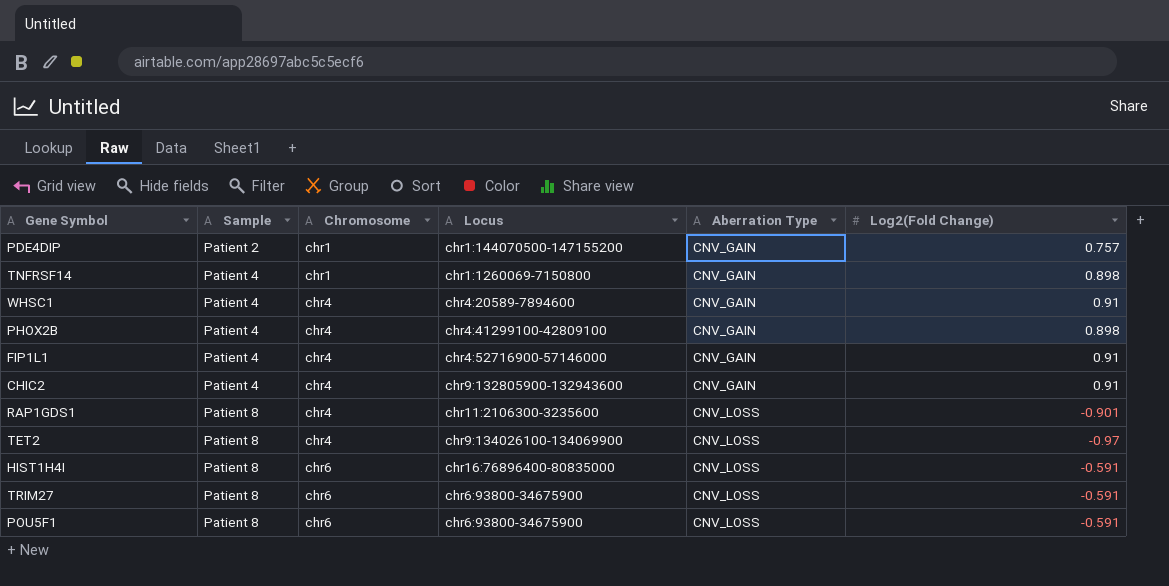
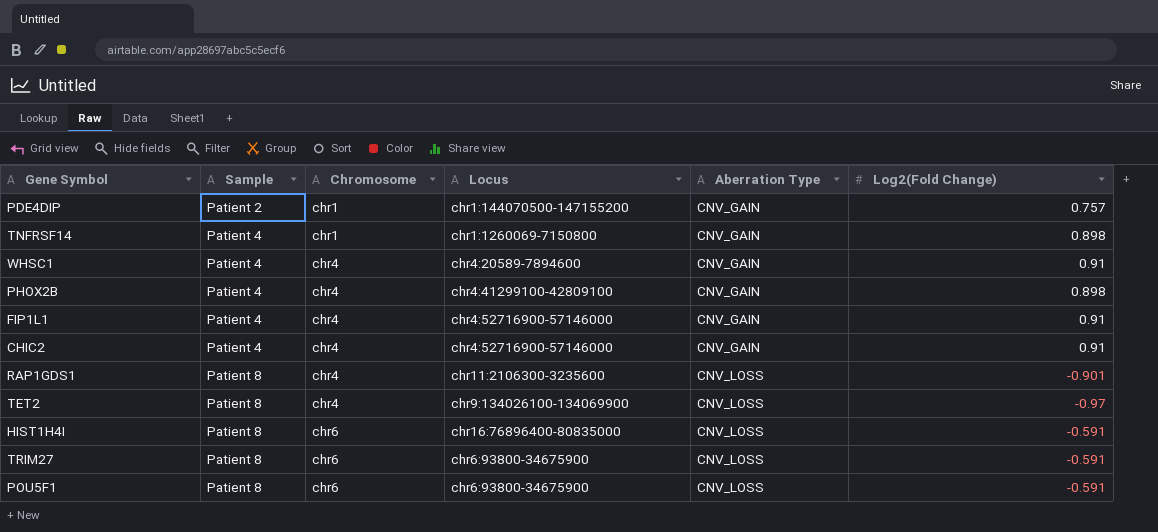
CHIC2 | Locus: chr9:132805900-132943600 -> chr4:52716900-57146000

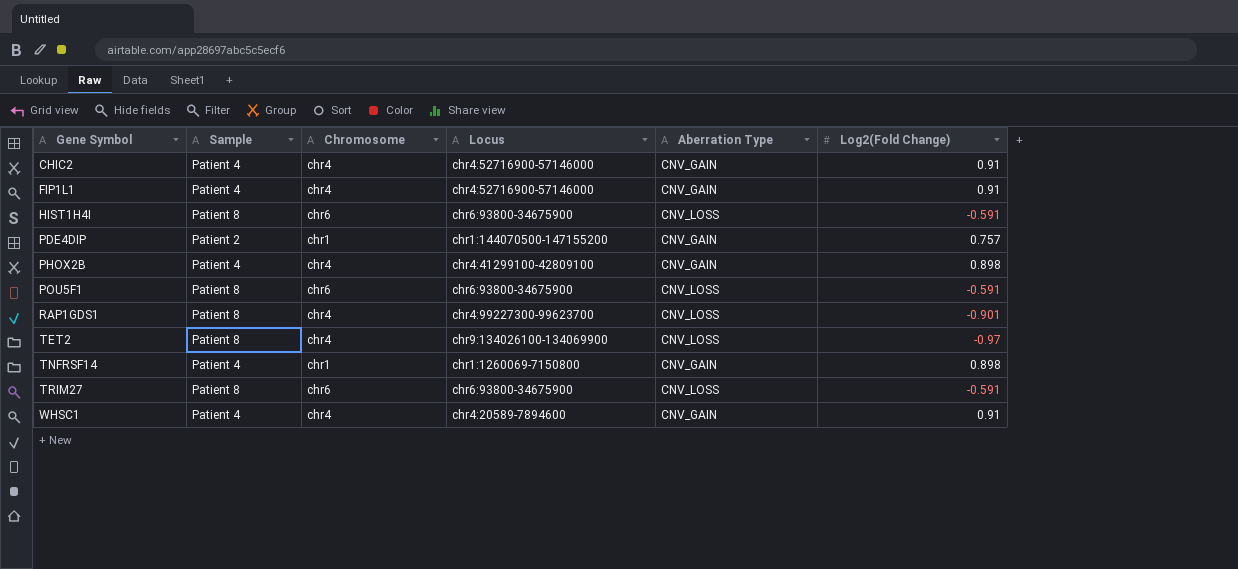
row order: Sample ascending -> Gene Symbol ascending
HIST1H4I | Locus: chr16:76896400-80835000 -> chr6:93800-34675900
RAP1GDS1 | Locus: chr11:2106300-3235600 -> chr4:99227300-99623700

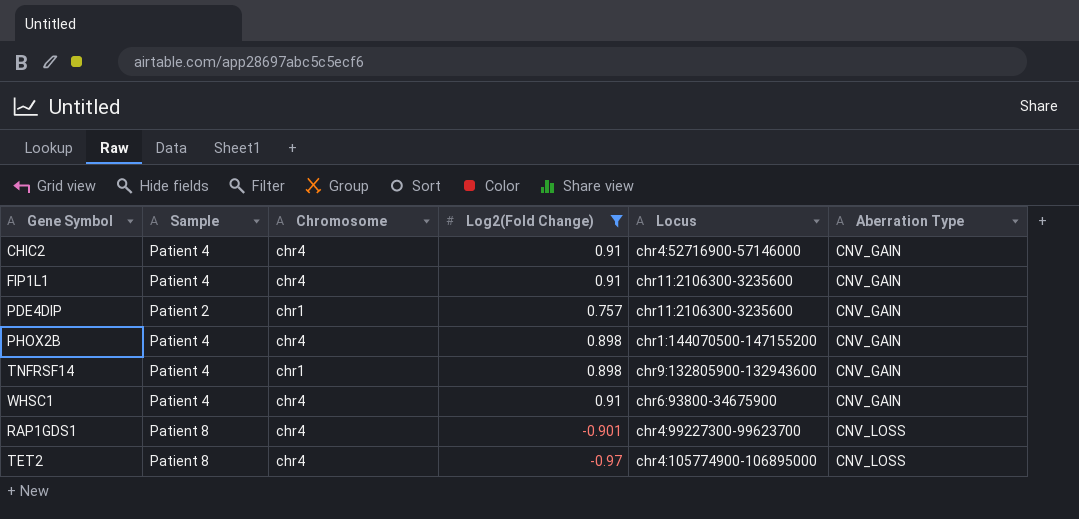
filter: none -> Log2(Fold Change) != -0.591
row order: Gene Symbol ascending -> Aberration Type ascending
column Log2(Fold Change) | position: 6 -> 4
FIP1L1 | Locus: chr4:52716900-57146000 -> chr11:2106300-3235600
PDE4DIP | Locus: chr1:144070500-147155200 -> chr11:2106300-3235600
PHOX2B | Locus: chr4:41299100-42809100 -> chr1:144070500-147155200
TNFRSF14 | Locus: chr1:1260069-7150800 -> chr9:132805900-132943600
WHSC1 | Locus: chr4:20589-7894600 -> chr6:93800-34675900
TET2 | Locus: chr9:134026100-134069900 -> chr4:105774900-106895000

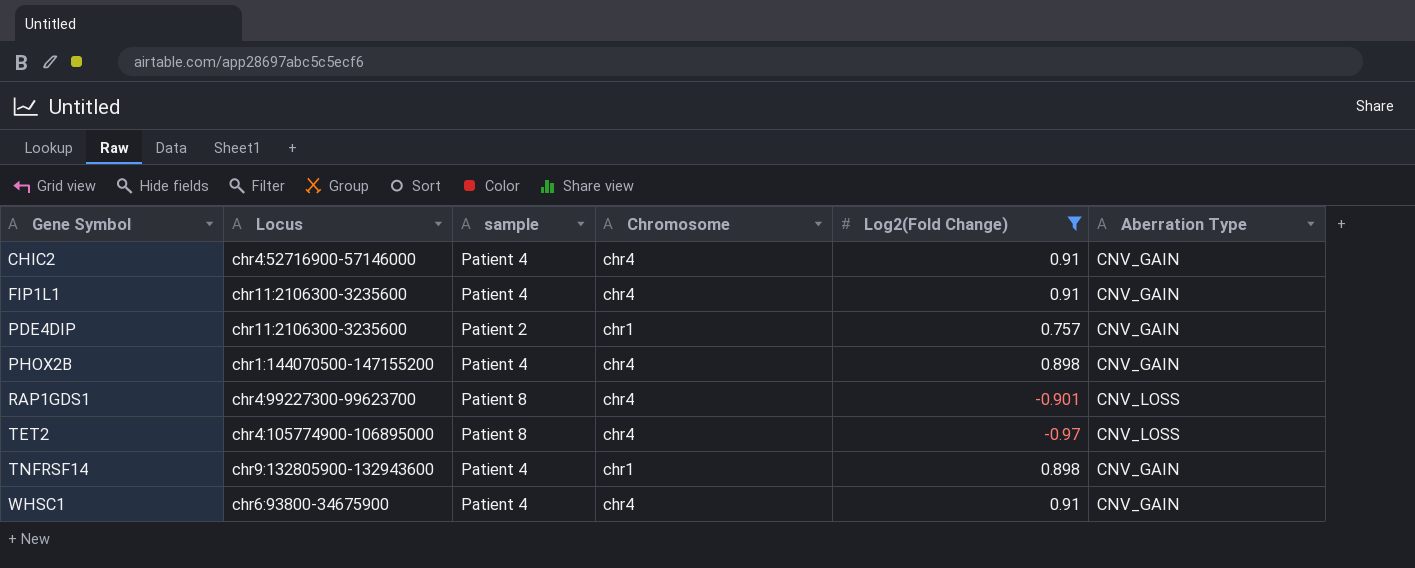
row order: Aberration Type ascending -> Gene Symbol ascending
column Locus | position: 5 -> 2
column name: Sample -> sample

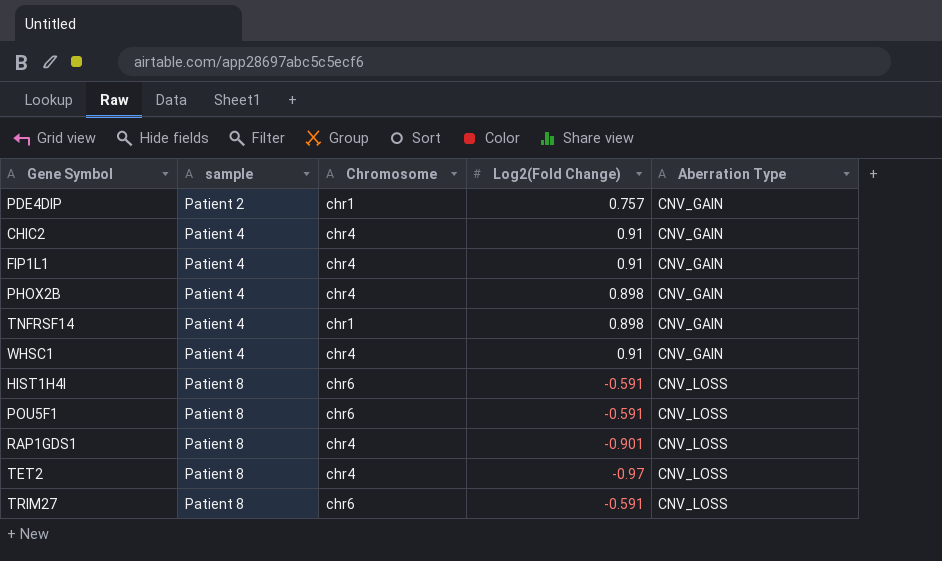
filter: Log2(Fold Change) != -0.591 -> none
row order: Gene Symbol ascending -> sample ascending
column Locus | position: 2 -> none

